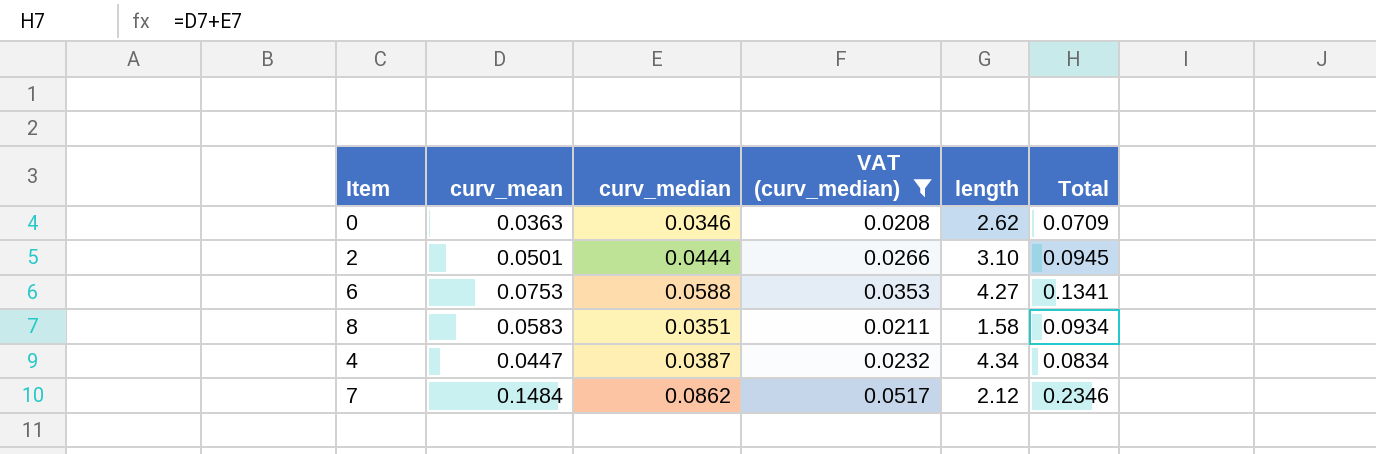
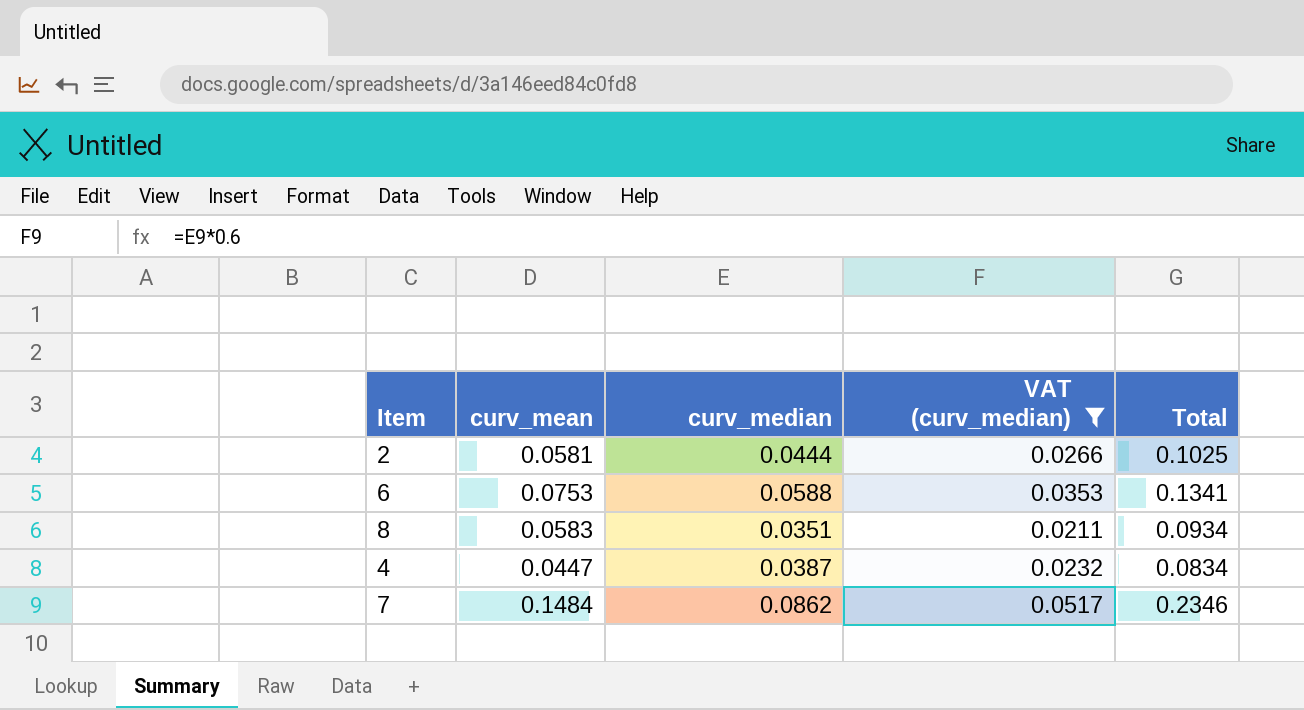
column length | position: 5 -> none
row 0: 0.0363 | 0.0346 | 0.0208 | 2.62 | 0.0709 -> none
2 | curv_mean: 0.0501 -> 0.0581
2 | Total: 0.0945 -> 0.1025

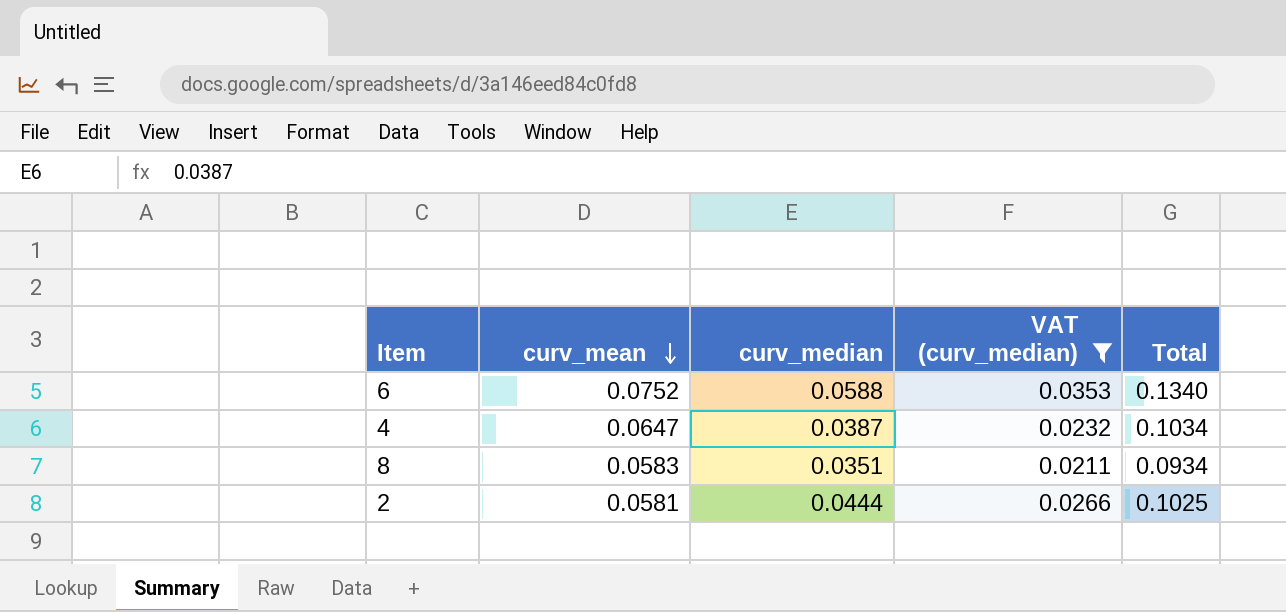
row order: none -> curv_mean descending
row 7: 0.1484 | 0.0862 | 0.0517 | 0.2346 -> none
6 | curv_mean: 0.0753 -> 0.0752
6 | Total: 0.1341 -> 0.1340
4 | curv_mean: 0.0447 -> 0.0647
4 | Total: 0.0834 -> 0.1034

